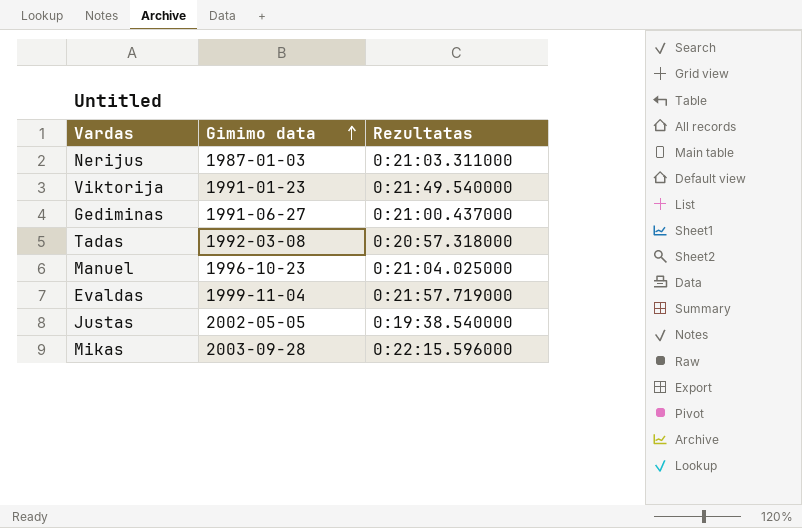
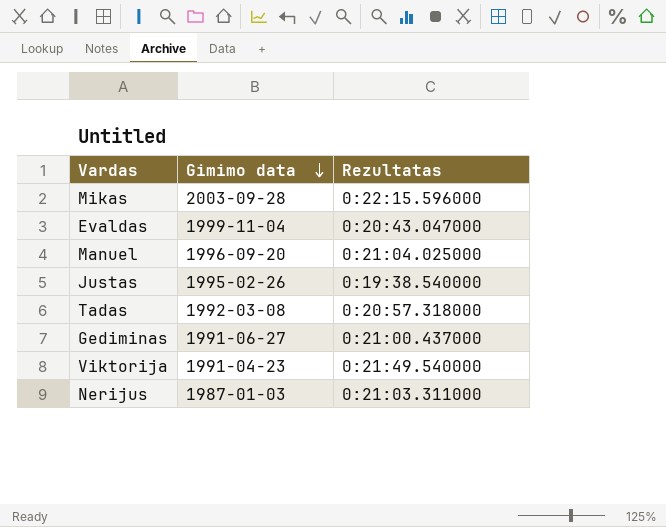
row order: Gimimo data ascending -> Gimimo data descending
Evaldas | Rezultatas: 0:21:57.719000 -> 0:20:43.047000
Manuel | Gimimo data: 1996-10-23 -> 1996-09-20
Justas | Gimimo data: 2002-05-05 -> 1995-02-26
Viktorija | Gimimo data: 1991-01-23 -> 1991-04-23

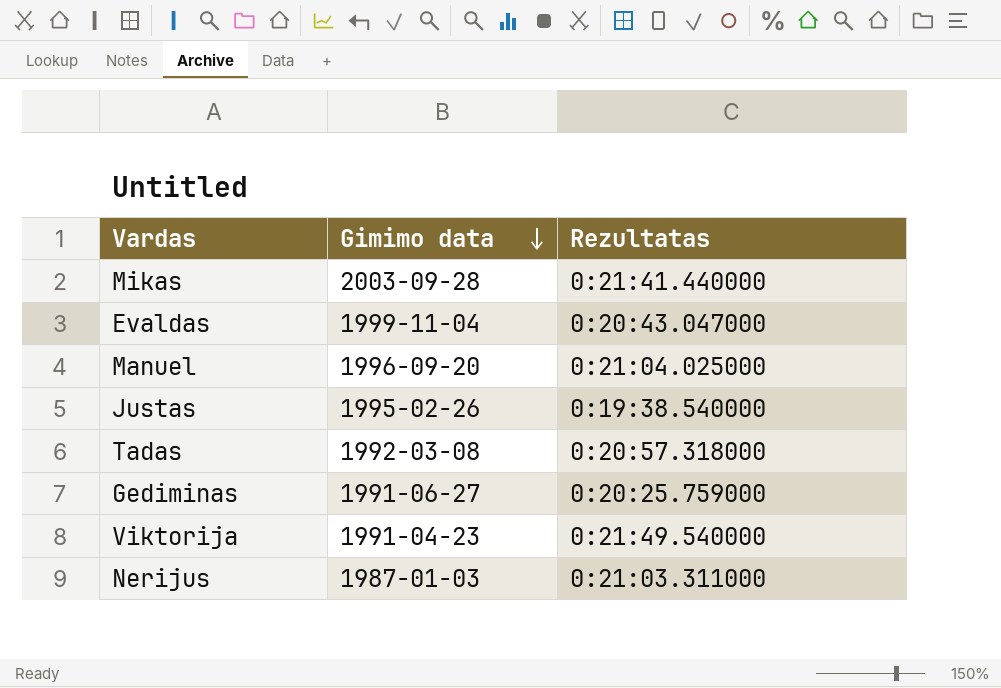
Mikas | Rezultatas: 0:22:15.596000 -> 0:21:41.440000
Gediminas | Rezultatas: 0:21:00.437000 -> 0:20:25.759000

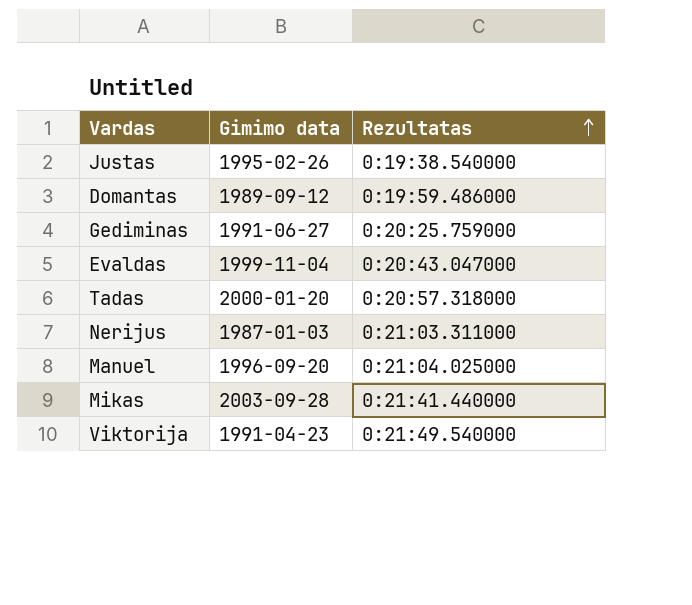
row order: Gimimo data descending -> Rezultatas ascending
row Domantas: none -> 1989-09-12 | 0:19:59.486000
Tadas | Gimimo data: 1992-03-08 -> 2000-01-20

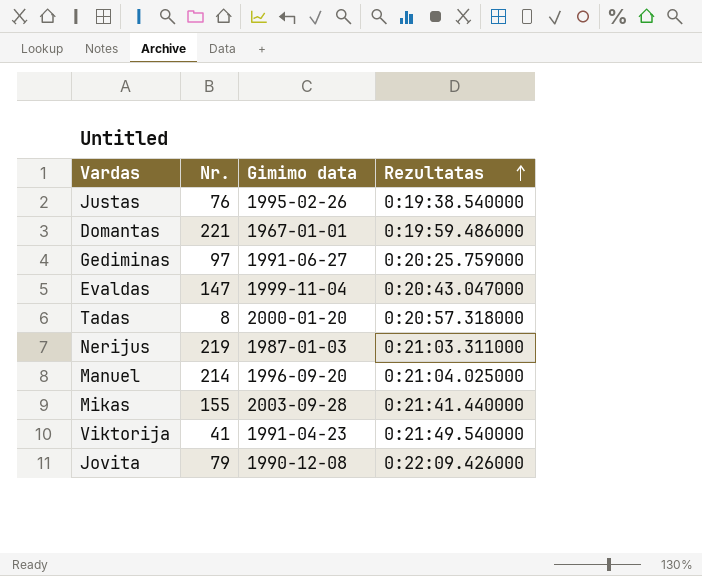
column Nr. | position: none -> 2
Domantas | Gimimo data: 1989-09-12 -> 1967-01-01
row Jovita: none -> 79 | 1990-12-08 | 0:22:09.426000

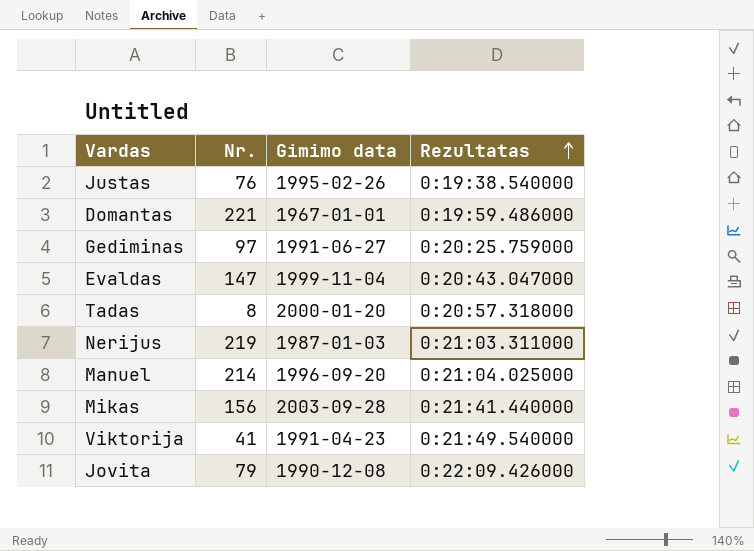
Mikas | Nr.: 155 -> 156

